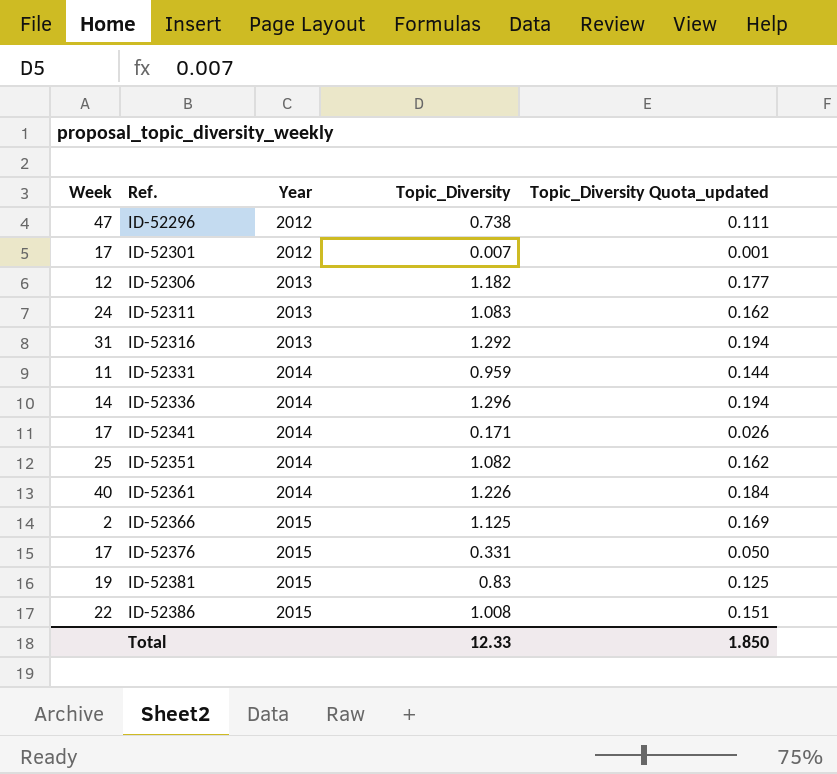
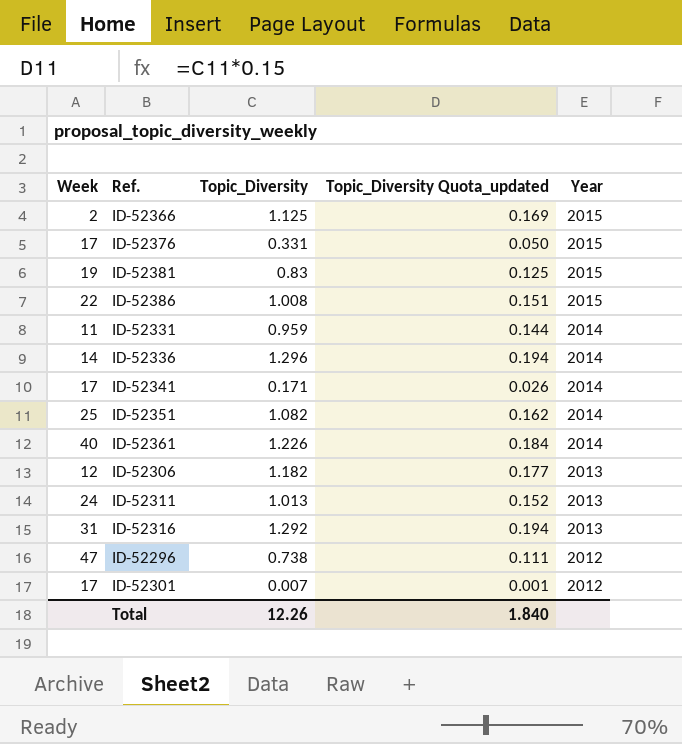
row order: Ref. ascending -> Year descending
column Year | position: 3 -> 5
ID-52311 | Topic_Diversity: 1.083 -> 1.013
ID-52311 | Topic_Diversity Quota_updated: 0.162 -> 0.152
Total | Topic_Diversity: 12.33 -> 12.26
Total | Topic_Diversity Quota_updated: 1.850 -> 1.840

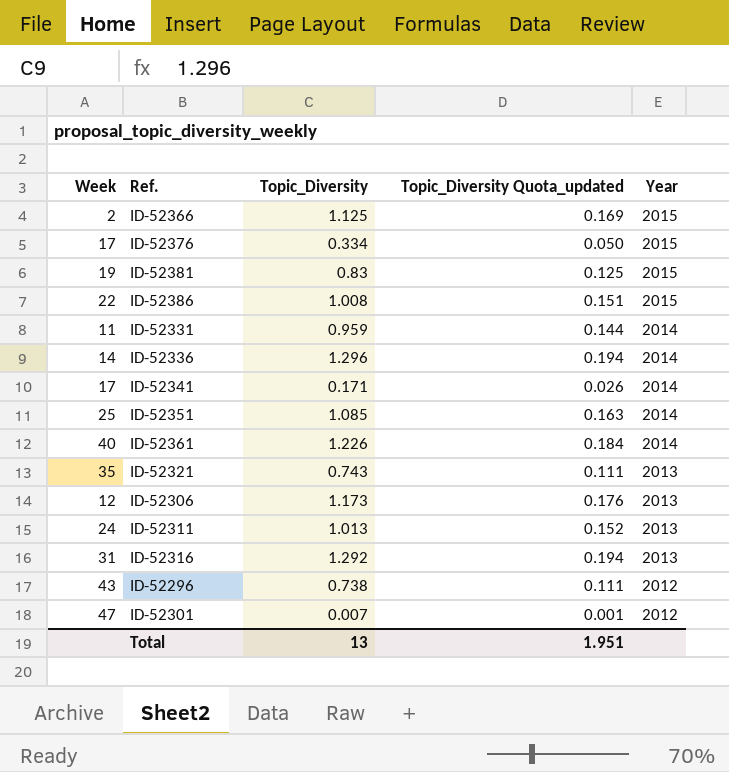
ID-52376 | Topic_Diversity: 0.331 -> 0.334
ID-52351 | Topic_Diversity: 1.082 -> 1.085
ID-52351 | Topic_Diversity Quota_updated: 0.162 -> 0.163
row ID-52321: none -> 35 | 0.743 | 0.111 | 2013
ID-52306 | Topic_Diversity: 1.182 -> 1.173
ID-52306 | Topic_Diversity Quota_updated: 0.177 -> 0.176
ID-52296 | Week: 47 -> 43
ID-52301 | Week: 17 -> 47
Total | Topic_Diversity: 12.26 -> 13
Total | Topic_Diversity Quota_updated: 1.840 -> 1.951

